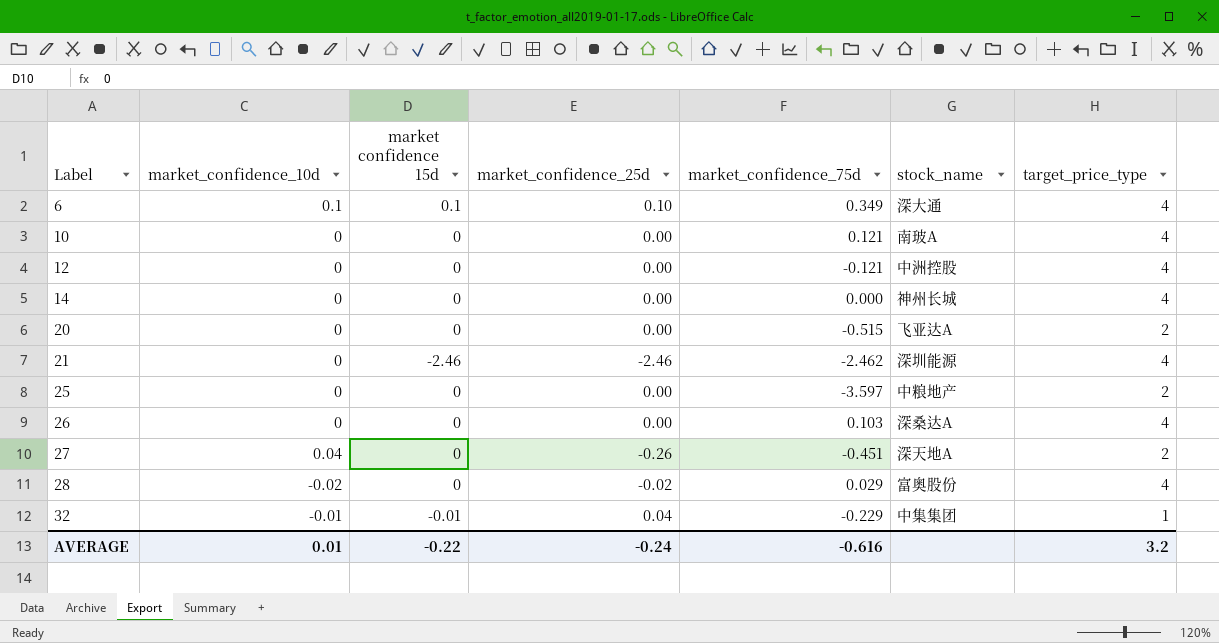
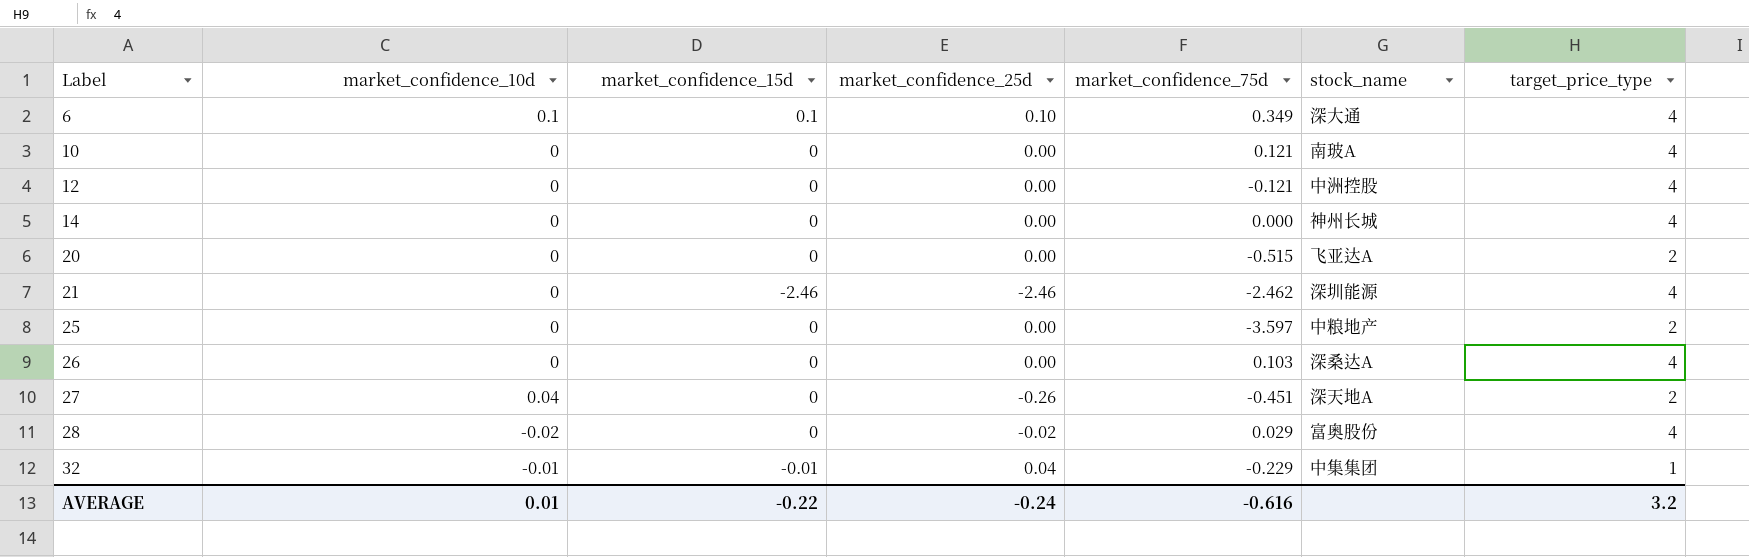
column name: market confidence 15d -> market_confidence_15d

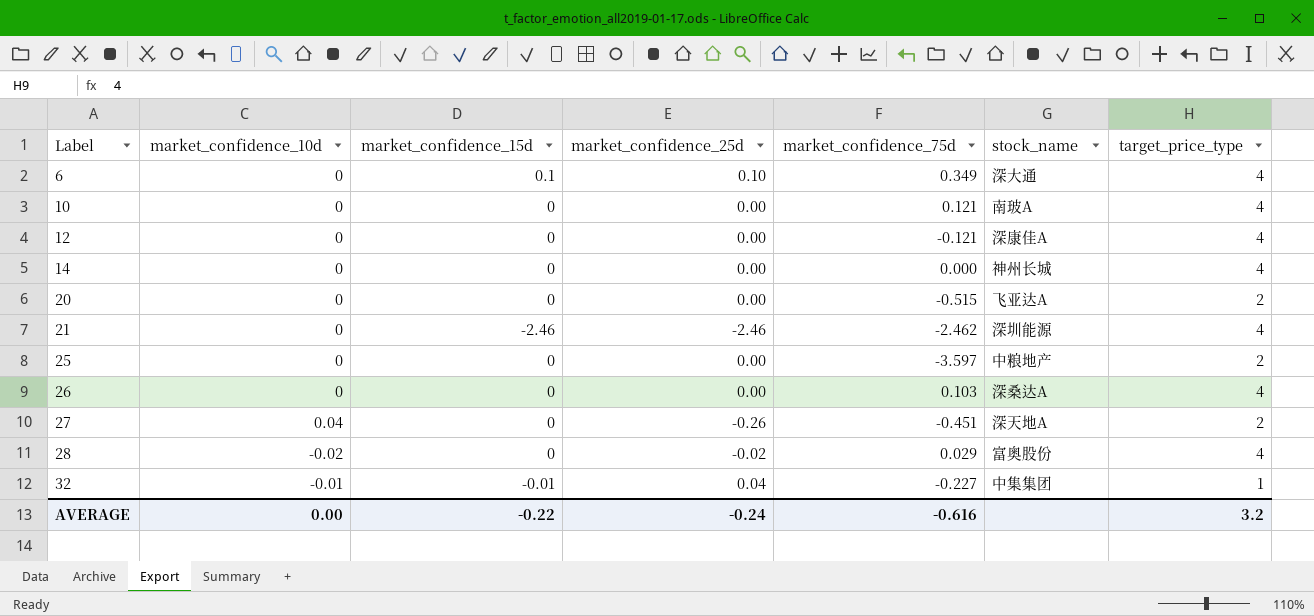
6 | market_confidence_10d: 0.1 -> 0
12 | stock_name: 中洲控股 -> 深康佳A
32 | market_confidence_75d: -0.229 -> -0.227
AVERAGE | market_confidence_10d: 0.01 -> 0.00

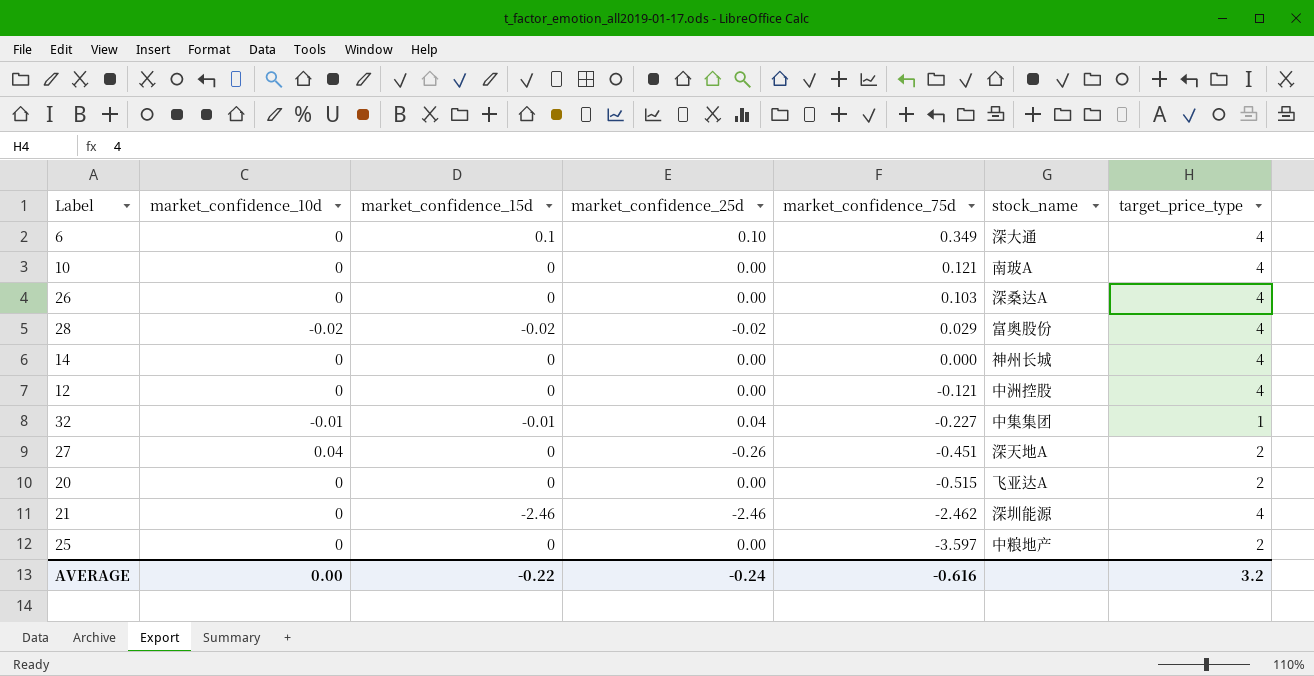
row order: Label ascending -> market_confidence_75d descending
28 | market_confidence_15d: 0 -> -0.02
12 | stock_name: 深康佳A -> 中洲控股

